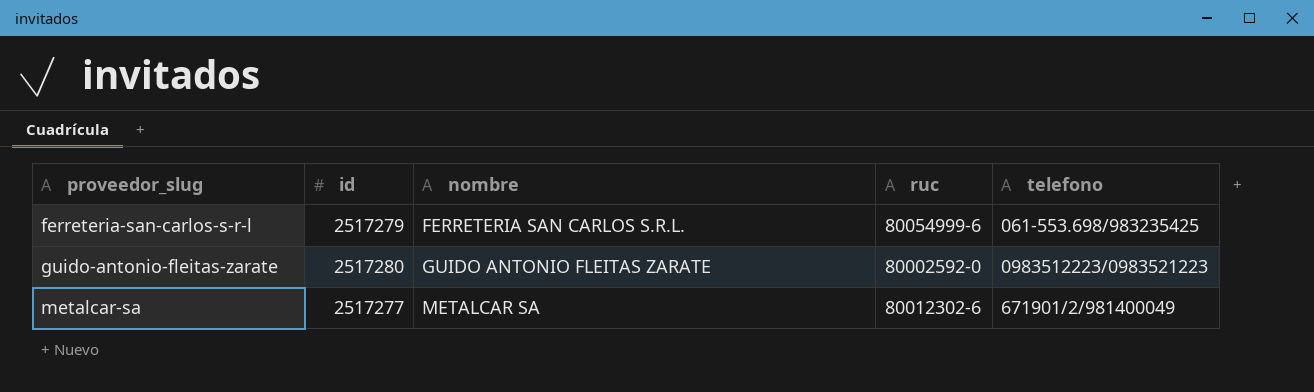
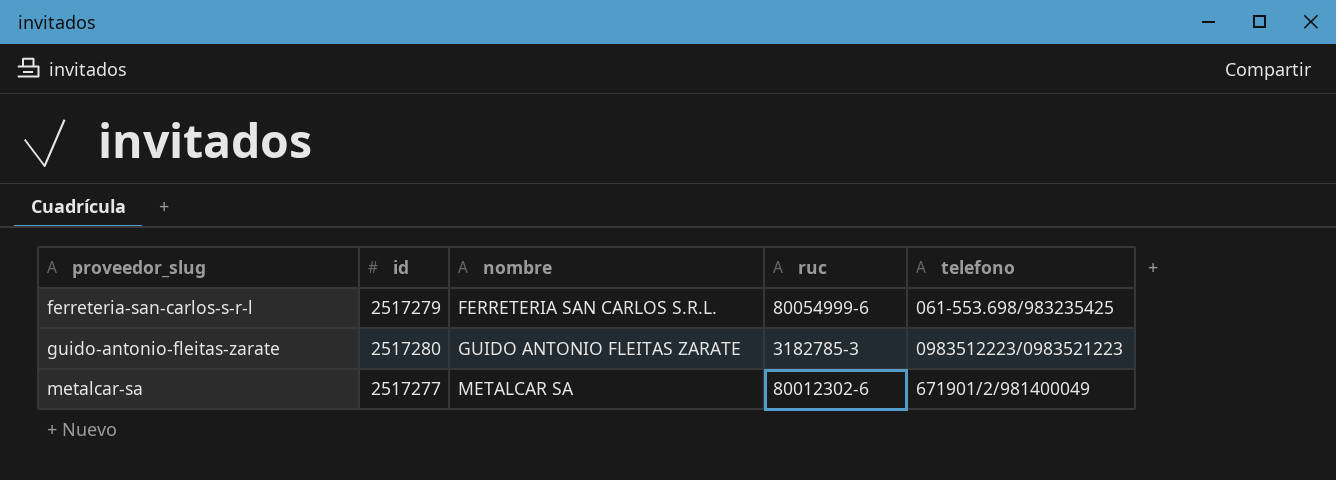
guido-antonio-fleitas-zarate | ruc: 80002592-0 -> 3182785-3

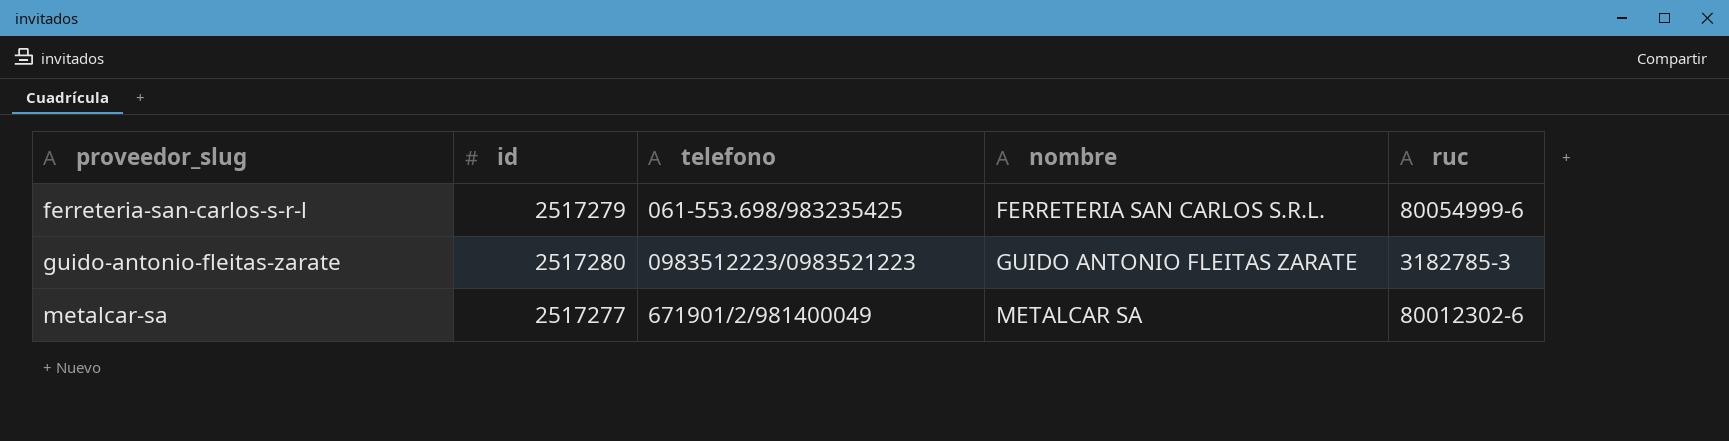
column telefono | position: 5 -> 3

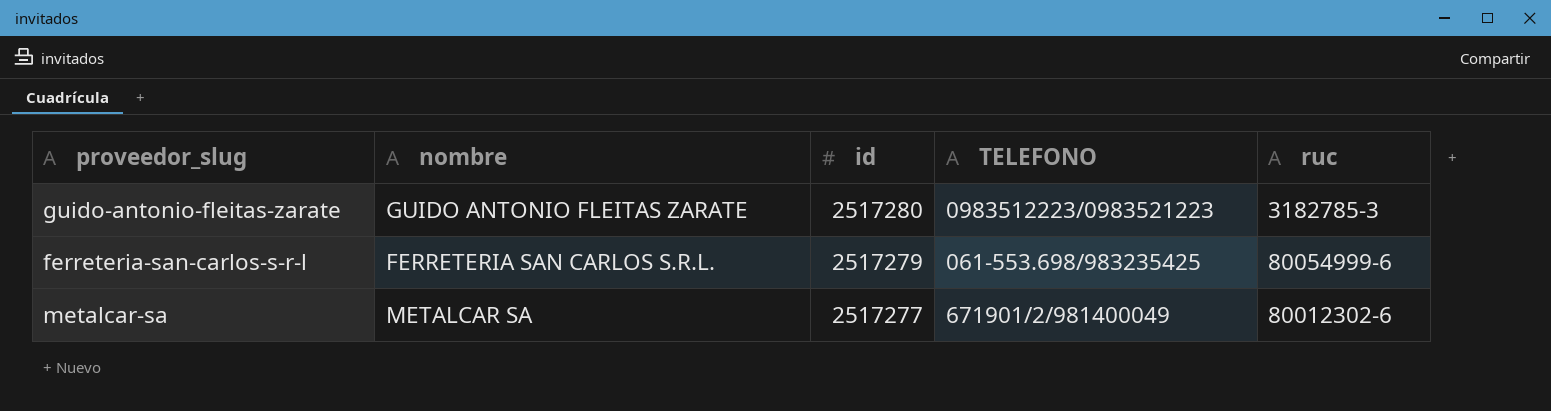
row order: proveedor_slug ascending -> id descending
column nombre | position: 4 -> 2
column name: telefono -> TELEFONO

